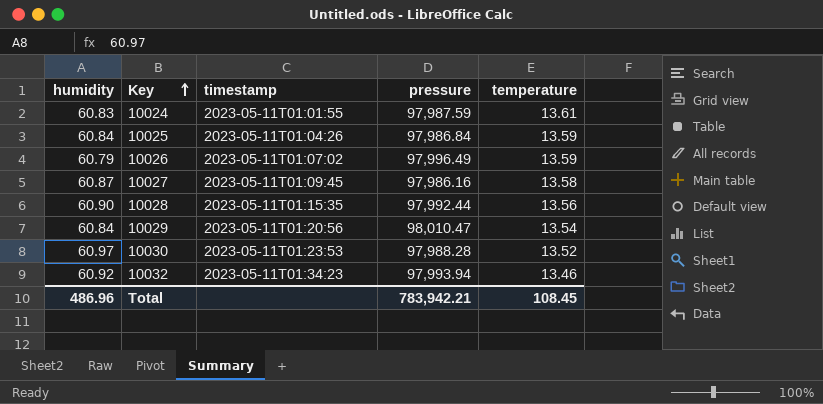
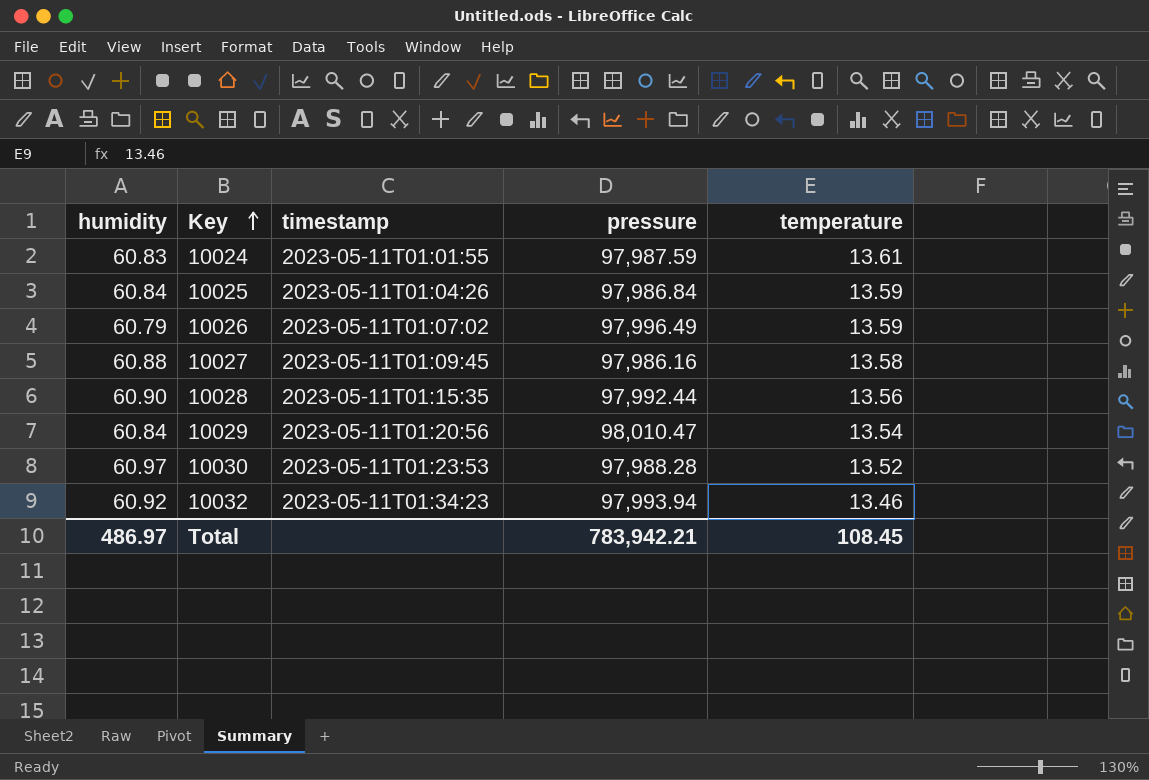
10027 | humidity: 60.87 -> 60.88
Total | humidity: 486.96 -> 486.97

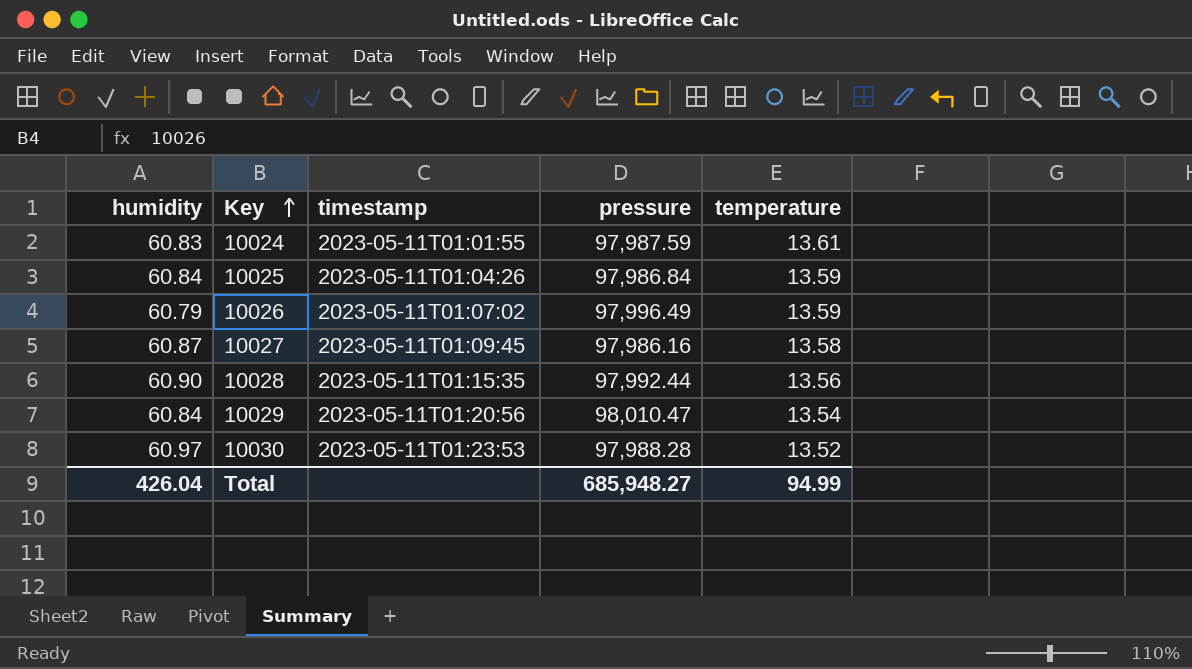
row 10032: 60.92 | 2023-05-11T01:34:23 | 97,993.94 | 13.46 -> none
10027 | humidity: 60.88 -> 60.87
Total | humidity: 486.97 -> 426.04
Total | pressure: 783,942.21 -> 685,948.27
Total | temperature: 108.45 -> 94.99

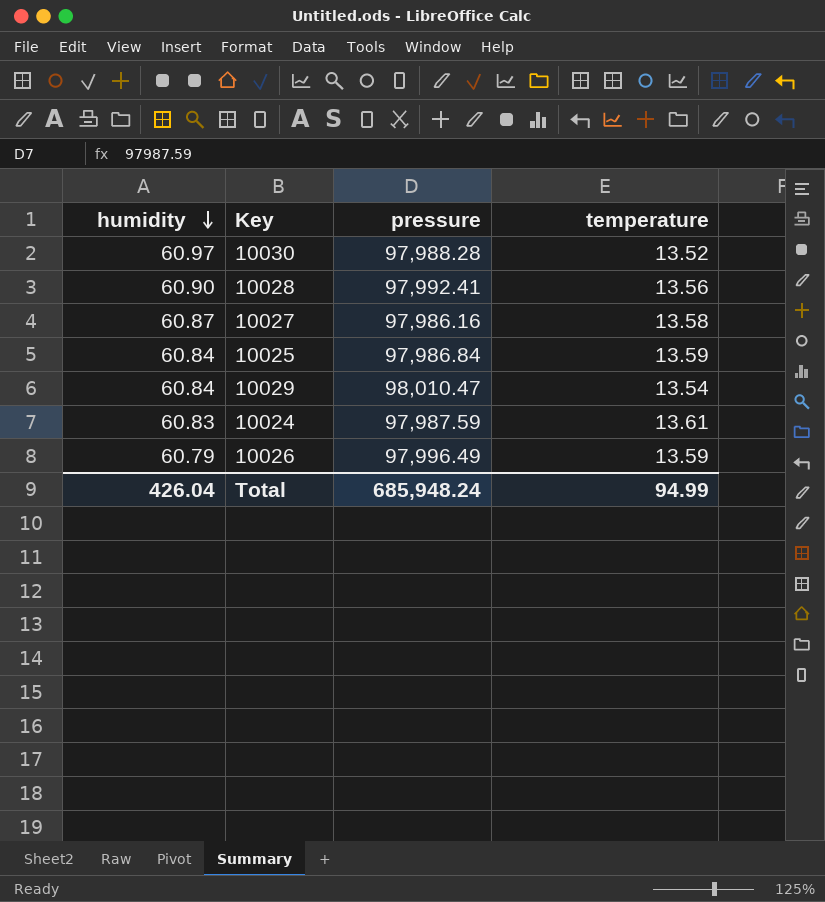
row order: Key ascending -> humidity descending
column timestamp | position: 3 -> none
10028 | pressure: 97,992.44 -> 97,992.41
Total | pressure: 685,948.27 -> 685,948.24

